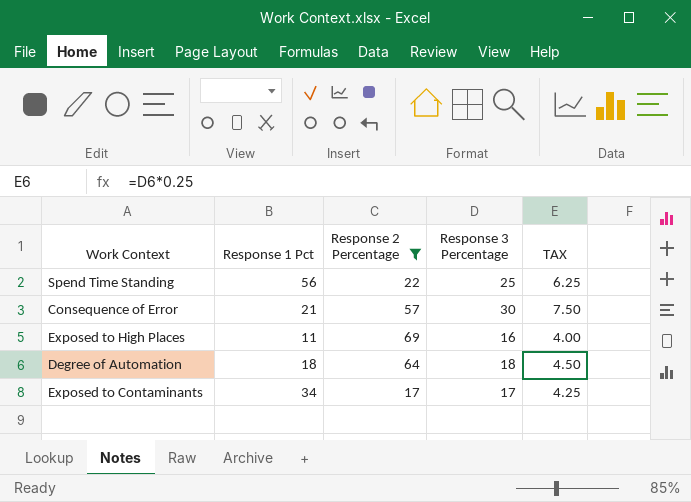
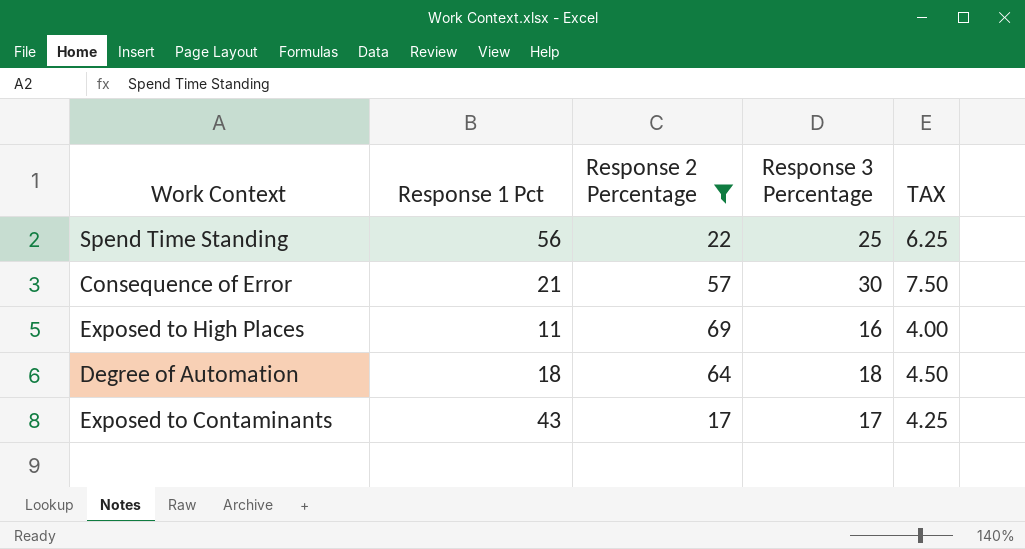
Exposed to Contaminants | Response 1 Pct: 34 -> 43

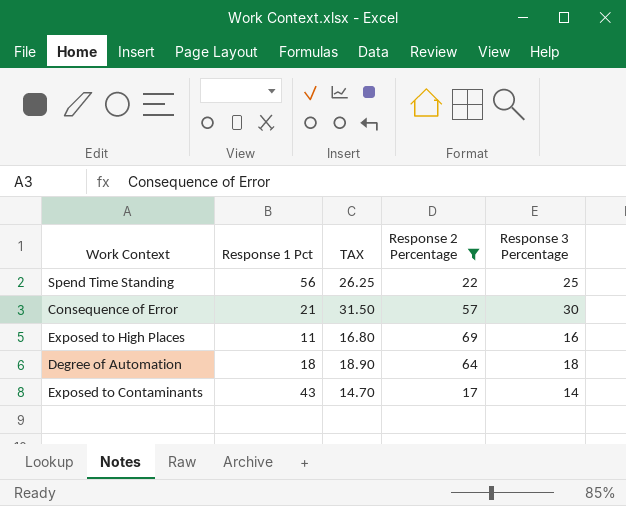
column TAX | formula: [Response 3 Percentage] * 0.25 -> [Response 3 Percentage] * 1.05
column TAX | position: 5 -> 3
Exposed to Contaminants | Response 3 Percentage: 17 -> 14

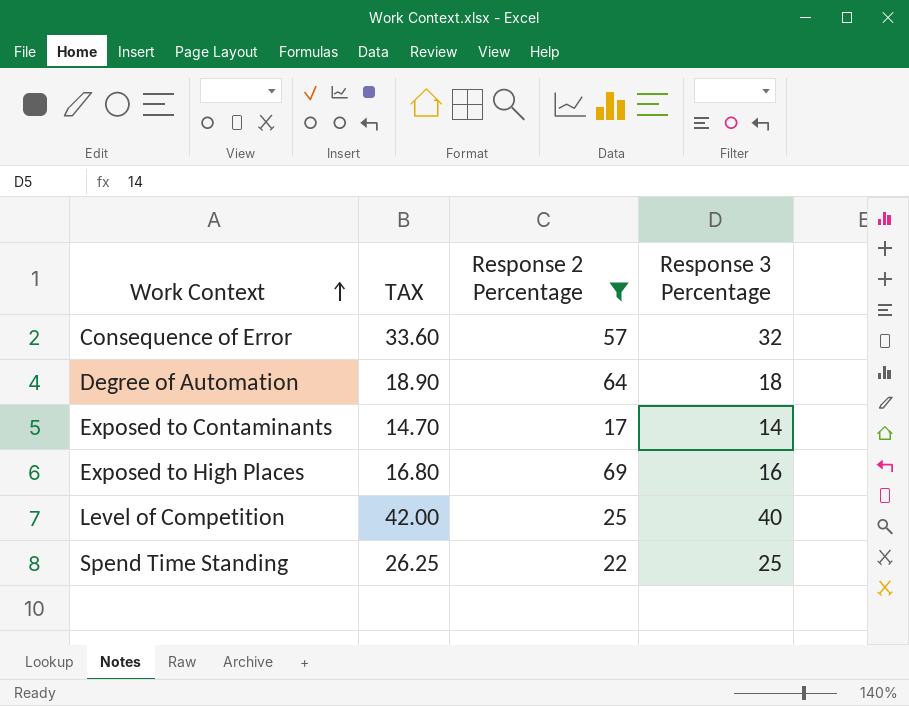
row order: none -> Work Context ascending
column Response 1 Pct | position: 2 -> none
Consequence of Error | TAX: 31.50 -> 33.60
Consequence of Error | Response 3 Percentage: 30 -> 32
row Level of Competition: none -> 42.00 | 25 | 40

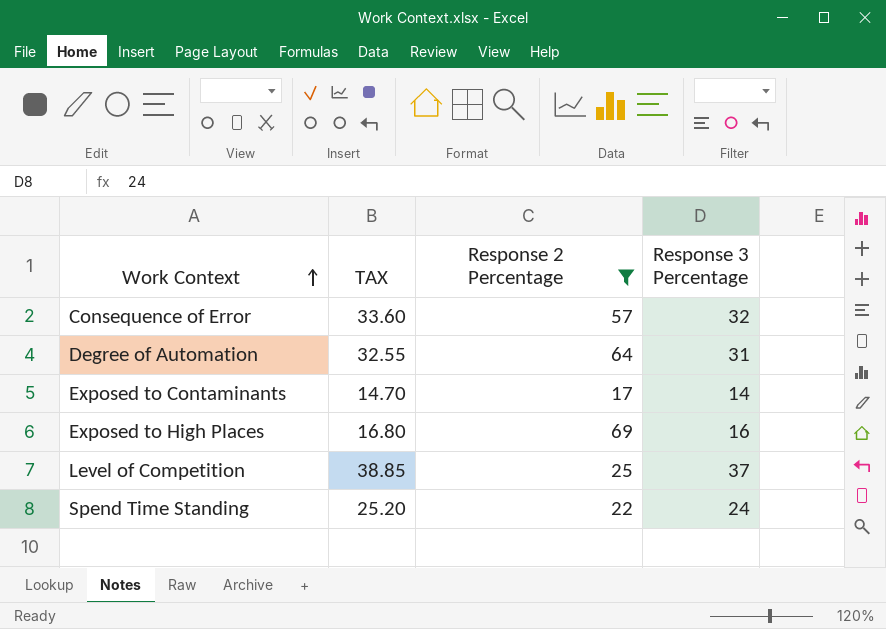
Degree of Automation | TAX: 18.90 -> 32.55
Degree of Automation | Response 3 Percentage: 18 -> 31
Level of Competition | TAX: 42.00 -> 38.85
Level of Competition | Response 3 Percentage: 40 -> 37
Spend Time Standing | TAX: 26.25 -> 25.20
Spend Time Standing | Response 3 Percentage: 25 -> 24

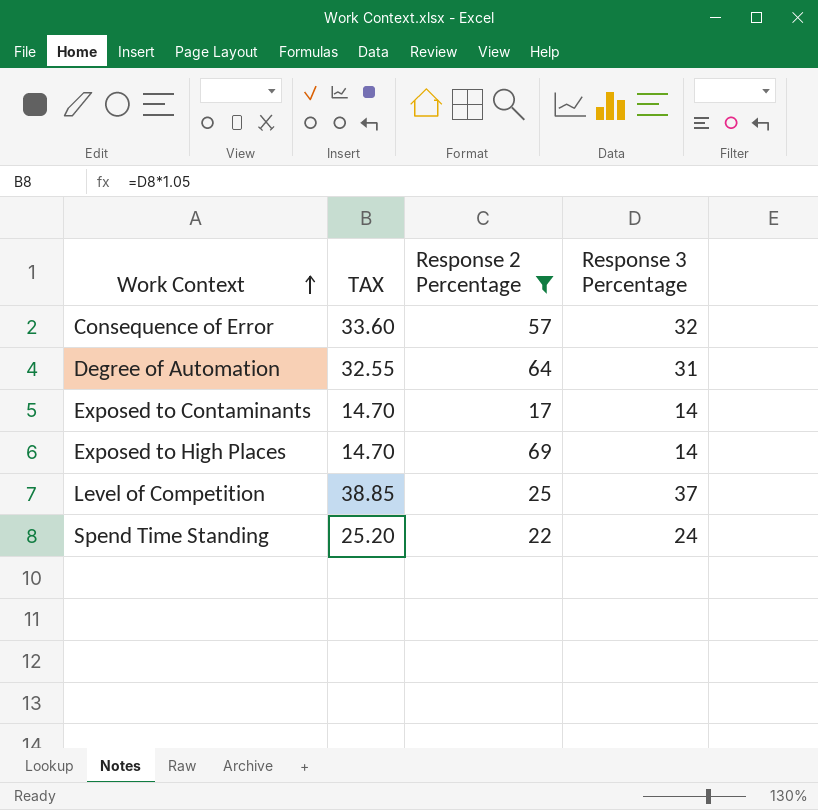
Exposed to High Places | TAX: 16.80 -> 14.70
Exposed to High Places | Response 3 Percentage: 16 -> 14

